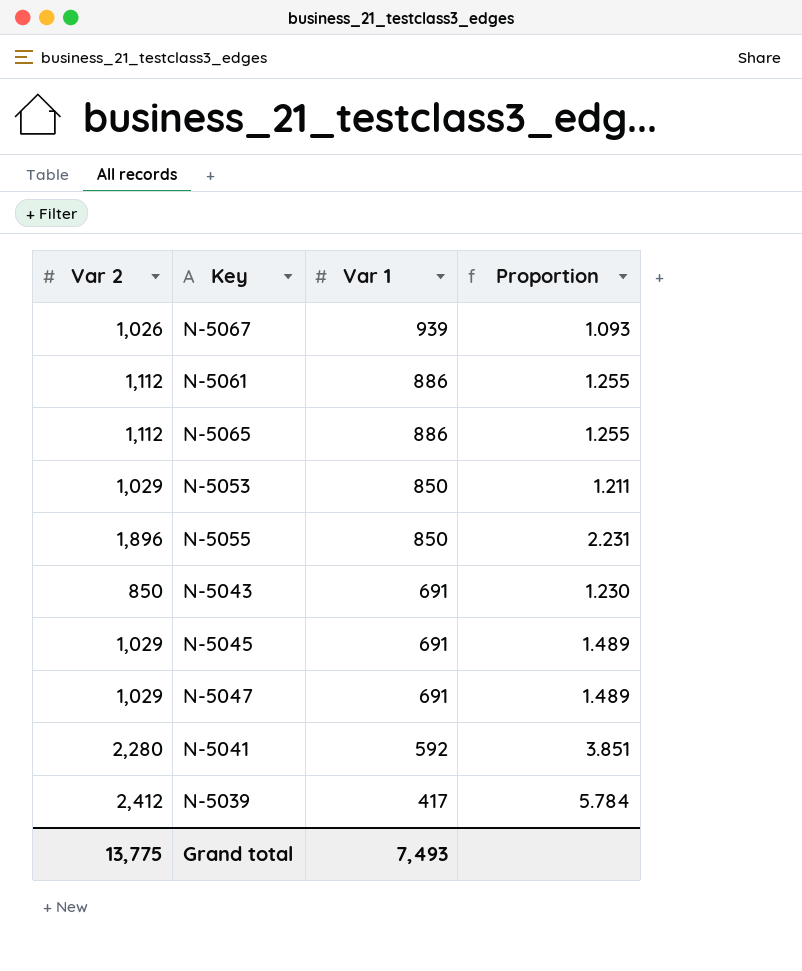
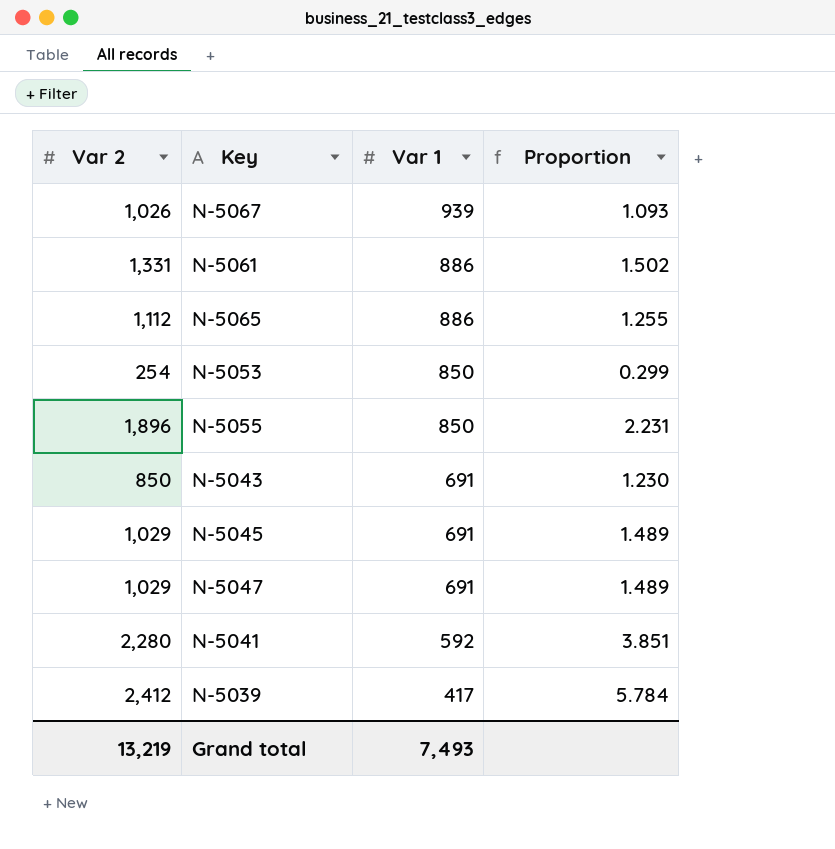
N-5061 | Var 2: 1,112 -> 1,331
N-5061 | Proportion: 1.255 -> 1.502
N-5053 | Var 2: 1,029 -> 254
N-5053 | Proportion: 1.211 -> 0.299
Grand total | Var 2: 13,775 -> 13,219

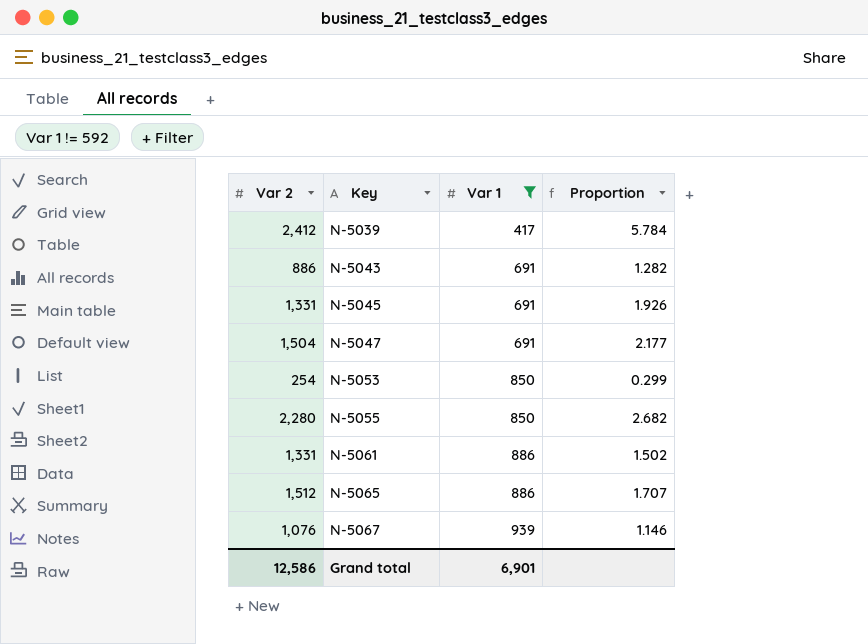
filter: none -> Var 1 != 592
row order: Var 1 descending -> Key ascending
N-5043 | Var 2: 850 -> 886
N-5043 | Proportion: 1.230 -> 1.282
N-5045 | Var 2: 1,029 -> 1,331
N-5045 | Proportion: 1.489 -> 1.926
N-5047 | Var 2: 1,029 -> 1,504
N-5047 | Proportion: 1.489 -> 2.177
N-5055 | Var 2: 1,896 -> 2,280
N-5055 | Proportion: 2.231 -> 2.682
N-5065 | Var 2: 1,112 -> 1,512
N-5065 | Proportion: 1.255 -> 1.707
N-5067 | Var 2: 1,026 -> 1,076
N-5067 | Proportion: 1.093 -> 1.146
Grand total | Var 2: 13,219 -> 12,586
Grand total | Var 1: 7,493 -> 6,901

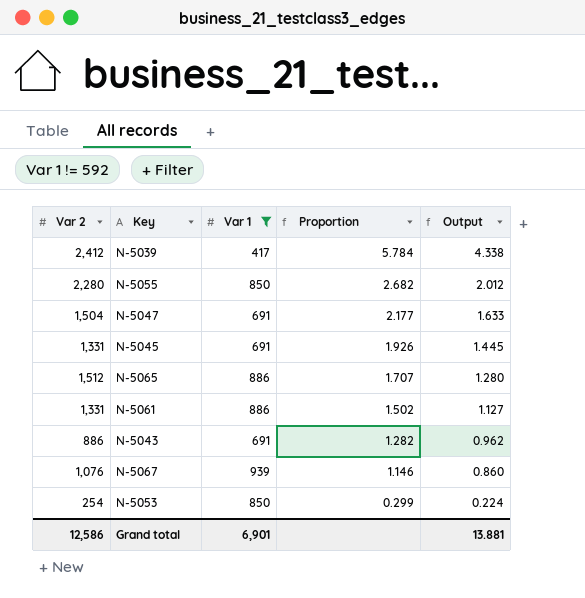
row order: Key ascending -> Proportion descending
column Output | formula: none -> [Proportion] * 0.75

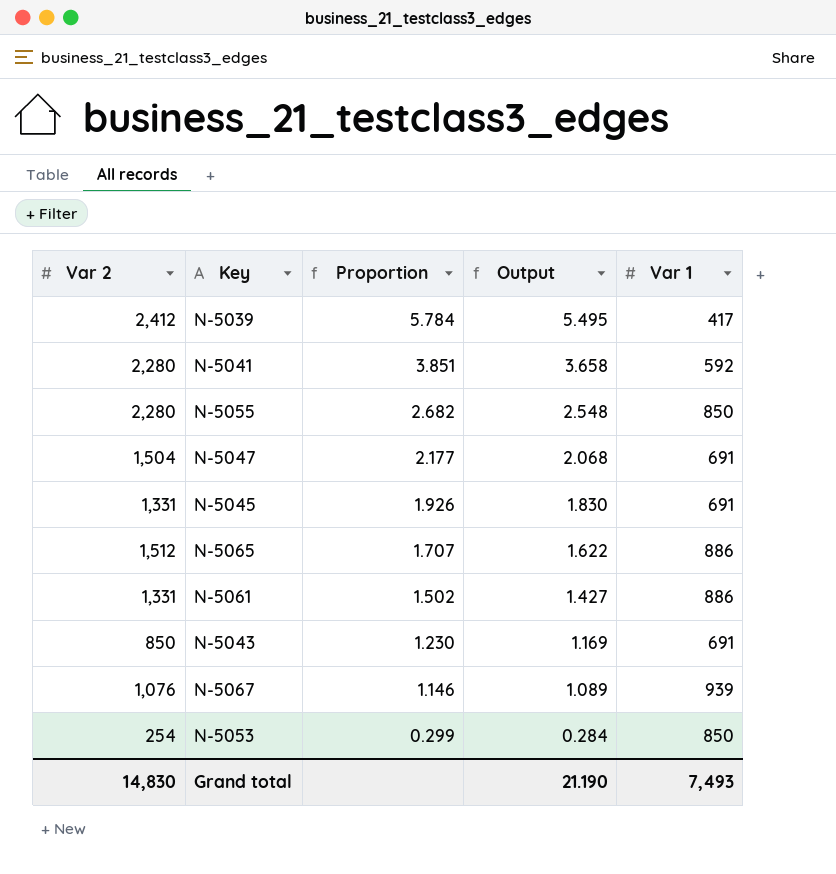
filter: Var 1 != 592 -> none
column Output | formula: [Proportion] * 0.75 -> [Proportion] * 0.95
column Var 1 | position: 3 -> 5
N-5043 | Var 2: 886 -> 850
N-5043 | Proportion: 1.282 -> 1.230
Grand total | Var 2: 12,586 -> 14,830
Grand total | Output: 13.881 -> 21.190
Grand total | Var 1: 6,901 -> 7,493

